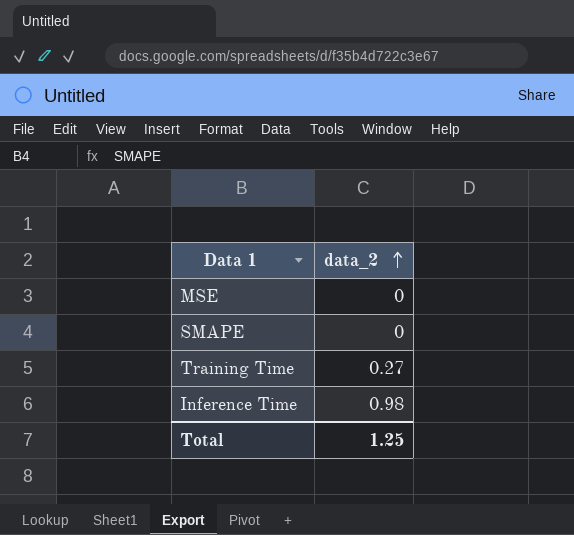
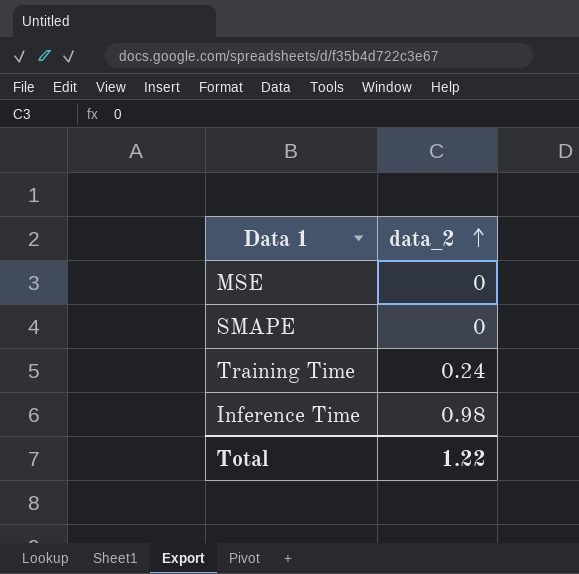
Training Time | data_2: 0.27 -> 0.24
Total | data_2: 1.25 -> 1.22

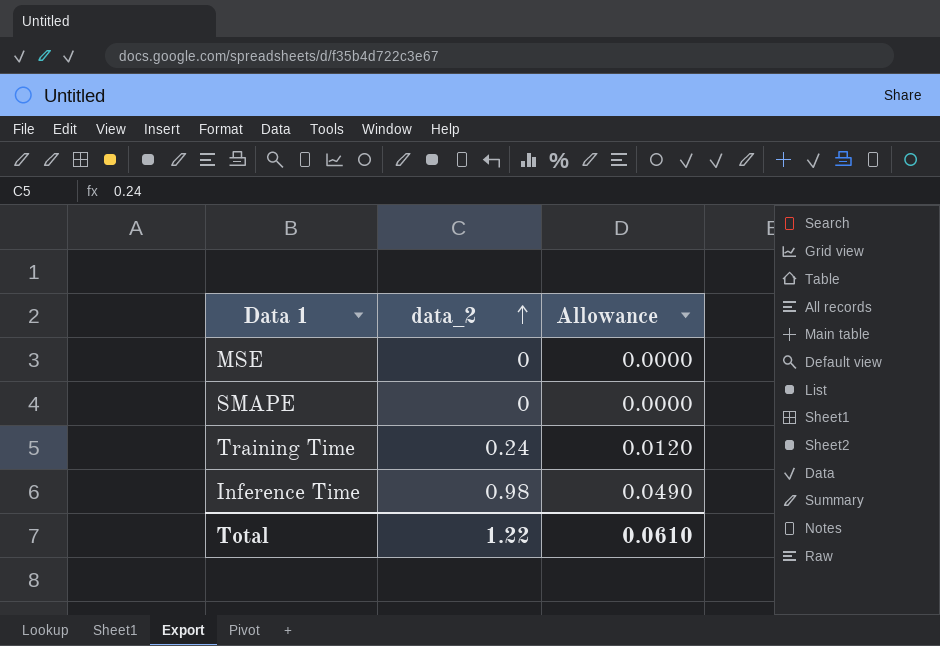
column Allowance | formula: none -> [data_2] * 0.05

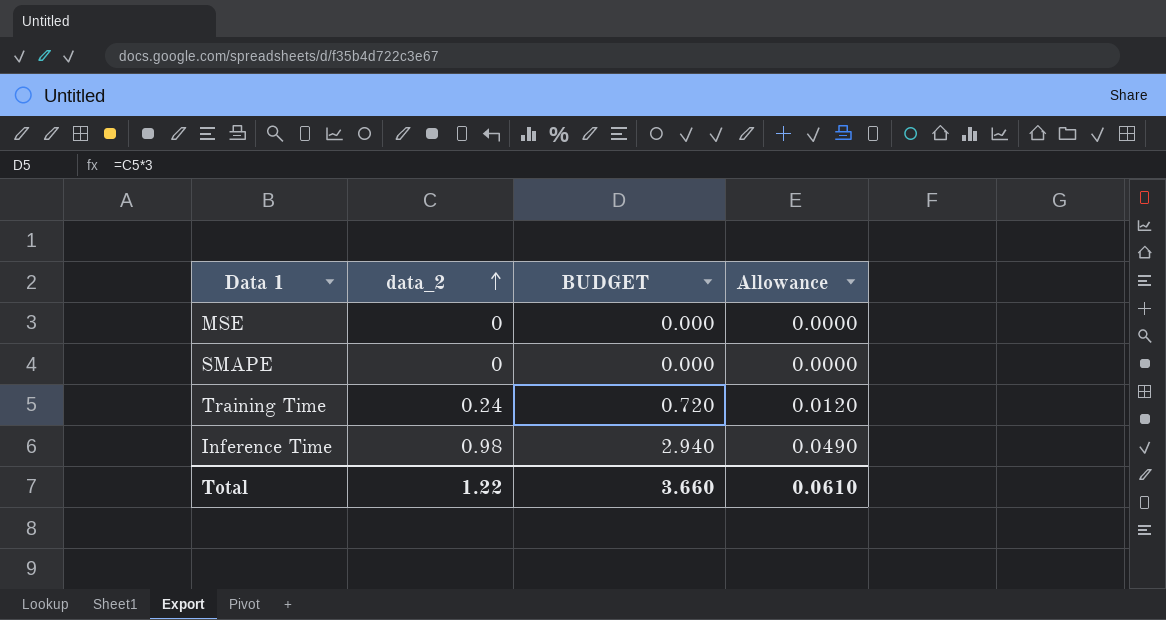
column BUDGET | formula: none -> [data_2] * 3

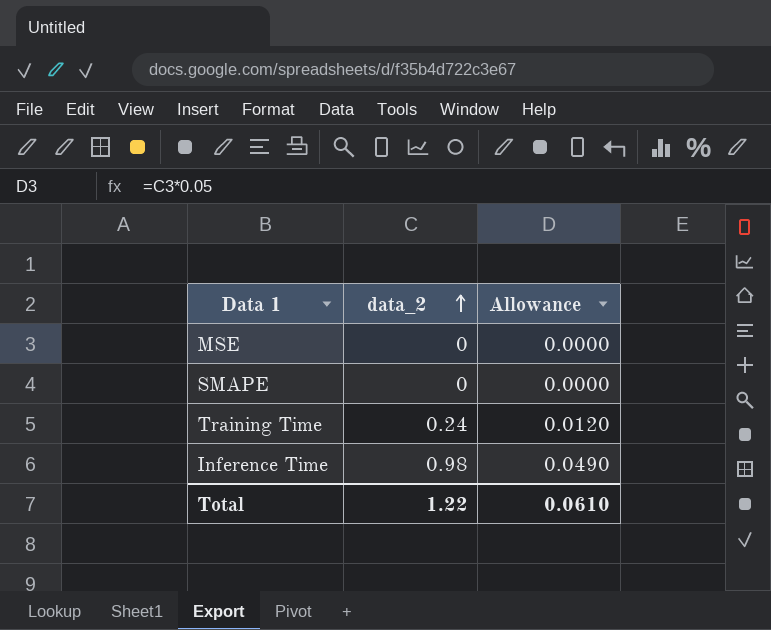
column BUDGET | formula: [data_2] * 3 -> none

